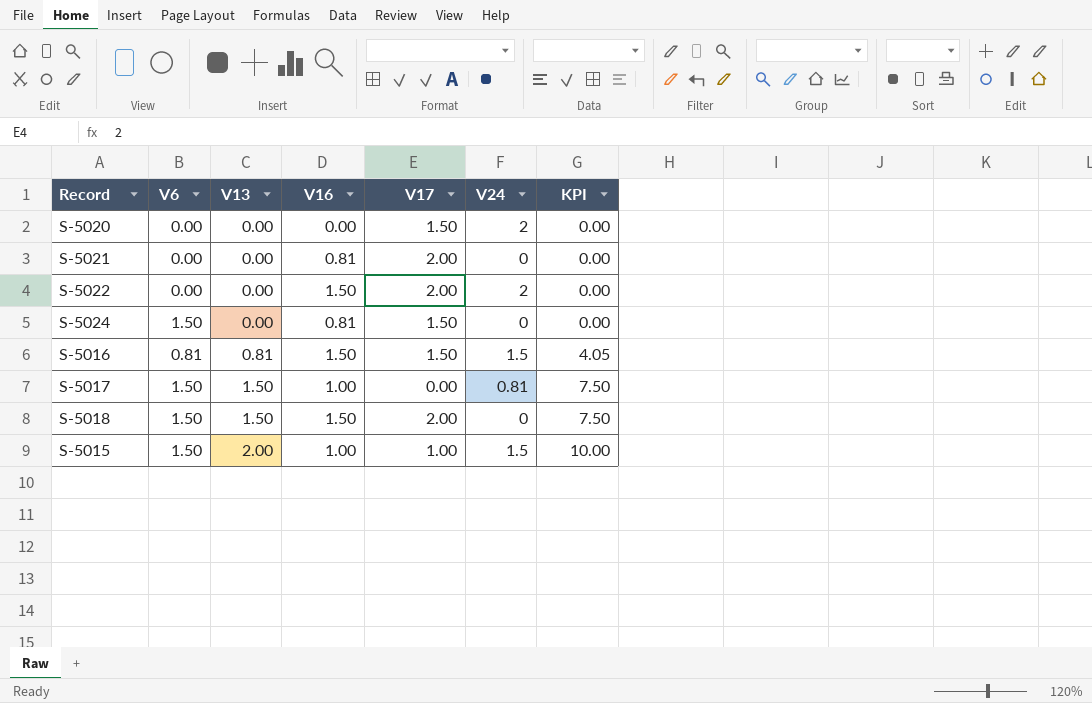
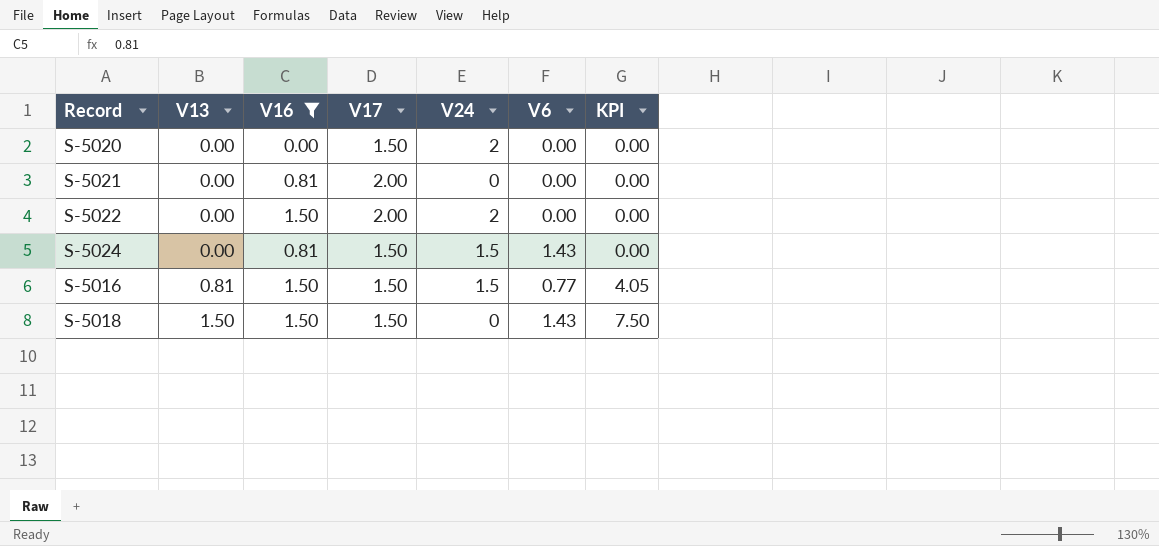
filter: none -> V16 != 1.00
column V6 | position: 2 -> 6
S-5024 | V24: 0 -> 1.5
S-5024 | V6: 1.50 -> 1.43
S-5016 | V6: 0.81 -> 0.77
S-5018 | V17: 2.00 -> 1.50
S-5018 | V6: 1.50 -> 1.43

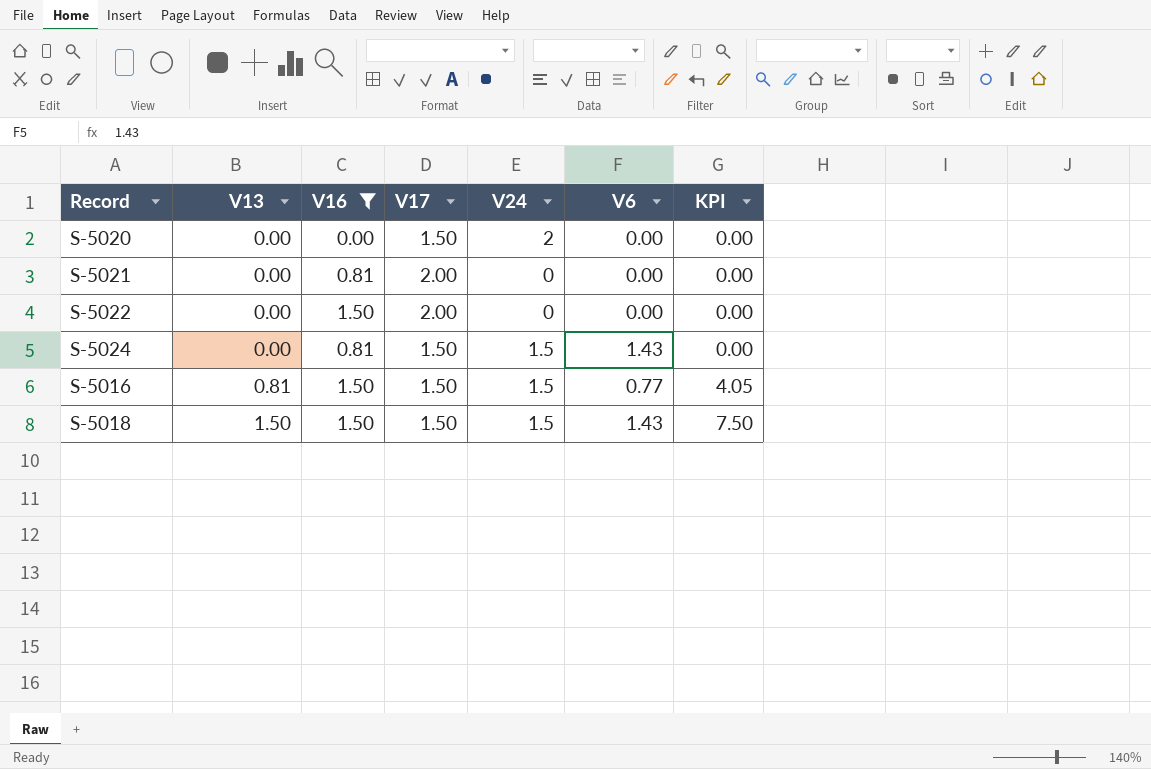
S-5022 | V24: 2 -> 0
S-5018 | V24: 0 -> 1.5

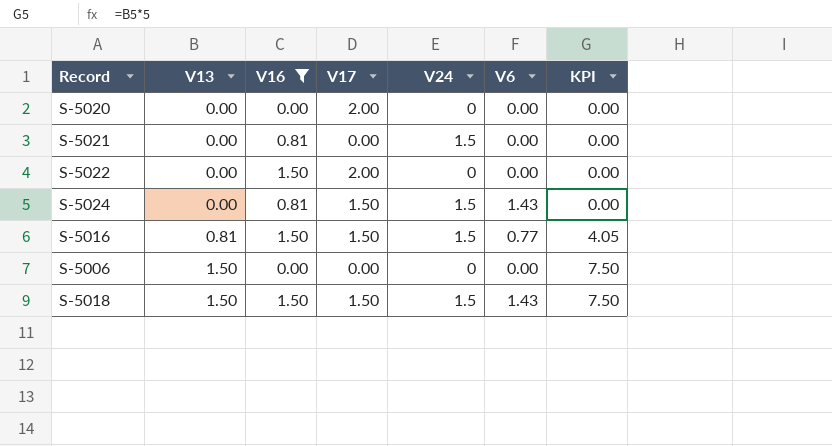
S-5020 | V17: 1.50 -> 2.00
S-5020 | V24: 2 -> 0
S-5021 | V17: 2.00 -> 0.00
S-5021 | V24: 0 -> 1.5
row S-5006: none -> 1.50 | 0.00 | 0.00 | 0 | 0.00 | 7.50

